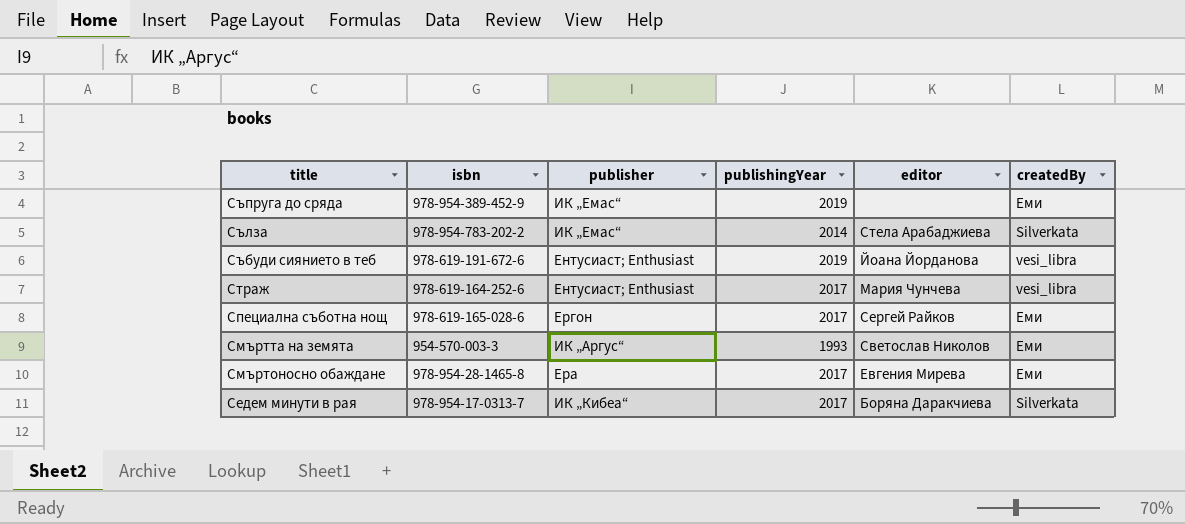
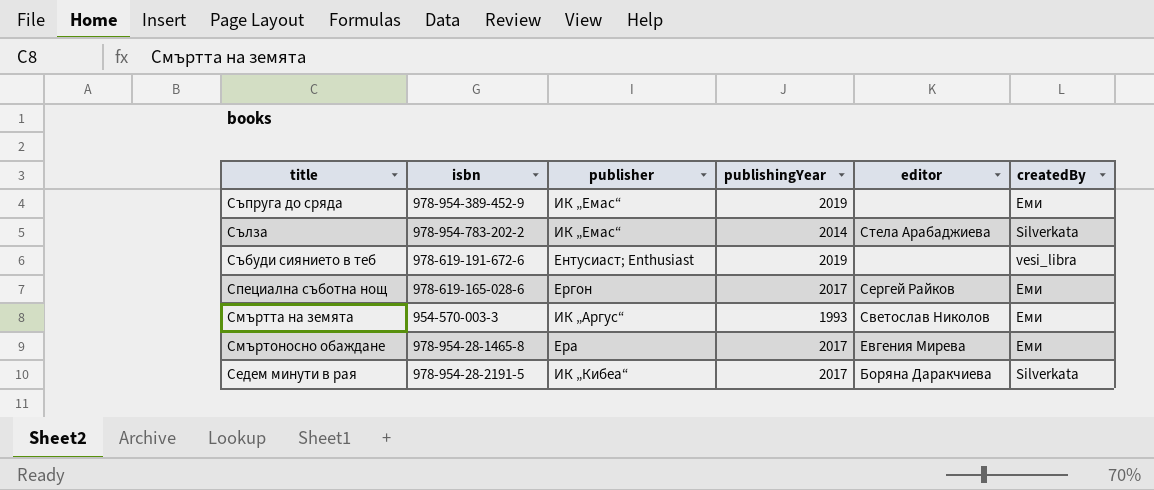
row Страж: 978-619-164-252-6 | Ентусиаст; Enthusiast | 2017 | Мария Чунчева | vesi_libra -> none
Събуди сиянието в теб | editor: Йоана Йорданова -> none
Седем минути в рая | isbn: 978-954-17-0313-7 -> 978-954-28-2191-5

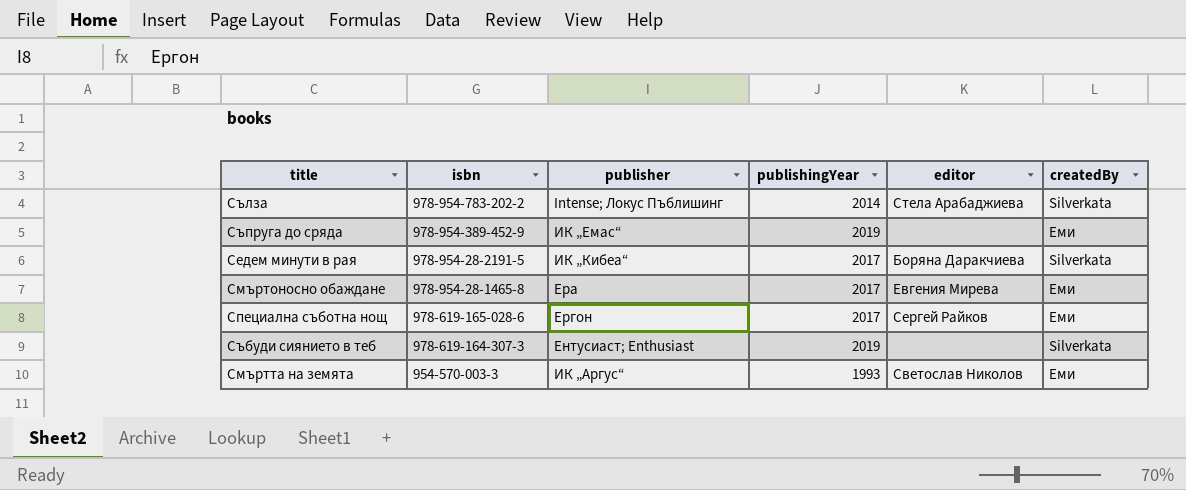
row order: title descending -> isbn descending
Сълза | publisher: ИК „Емас“ -> Intense; Локус Пъблишинг
Събуди сиянието в теб | isbn: 978-619-191-672-6 -> 978-619-164-307-3
Събуди сиянието в теб | createdBy: vesi_libra -> Silverkata

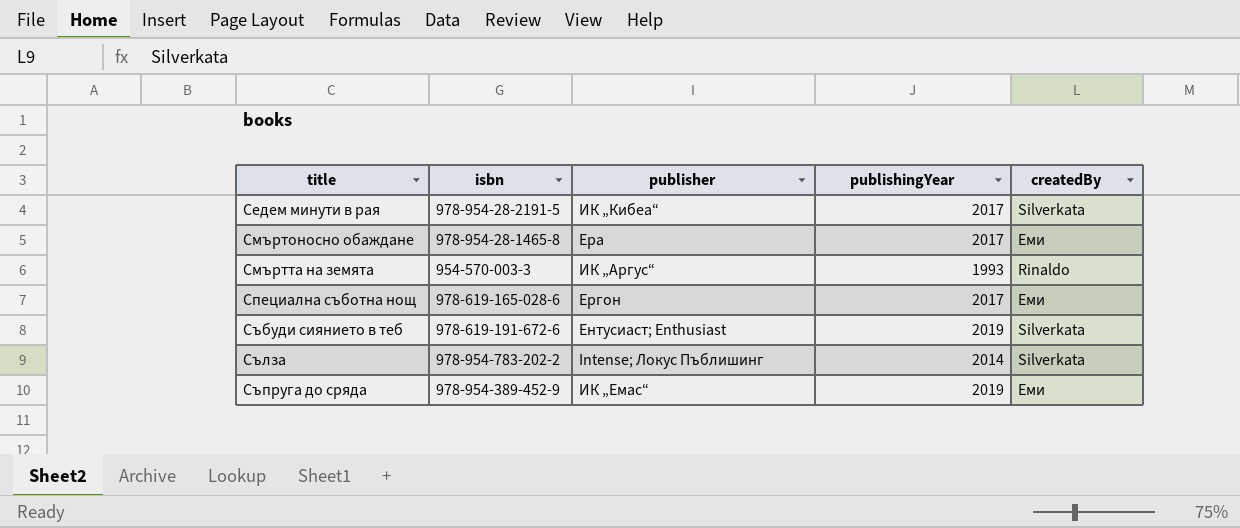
row order: isbn descending -> title ascending
column editor | position: 5 -> none
Смъртта на земята | createdBy: Еми -> Rinaldo
Събуди сиянието в теб | isbn: 978-619-164-307-3 -> 978-619-191-672-6

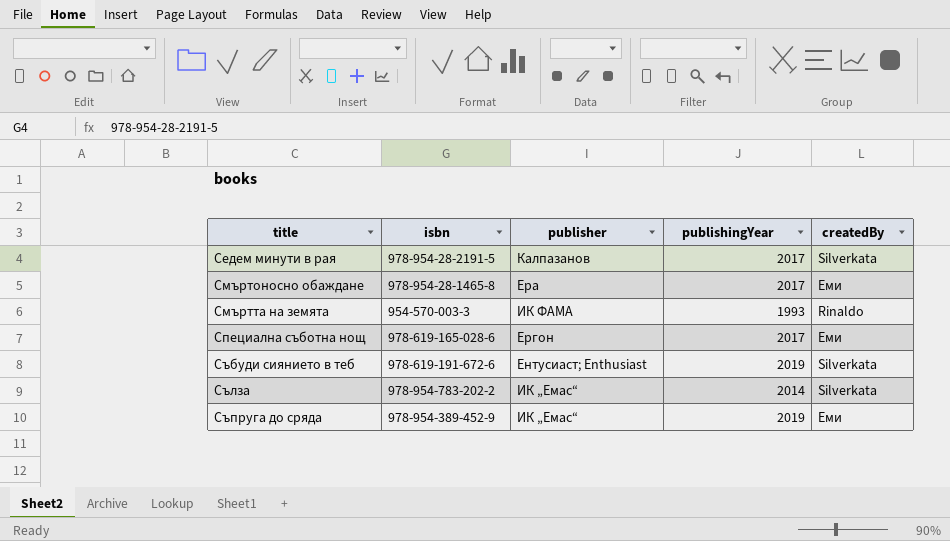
Седем минути в рая | publisher: ИК „Кибеа“ -> Калпазанов
Смъртта на земята | publisher: ИК „Аргус“ -> ИК ФАМА
Сълза | publisher: Intense; Локус Пъблишинг -> ИК „Емас“

